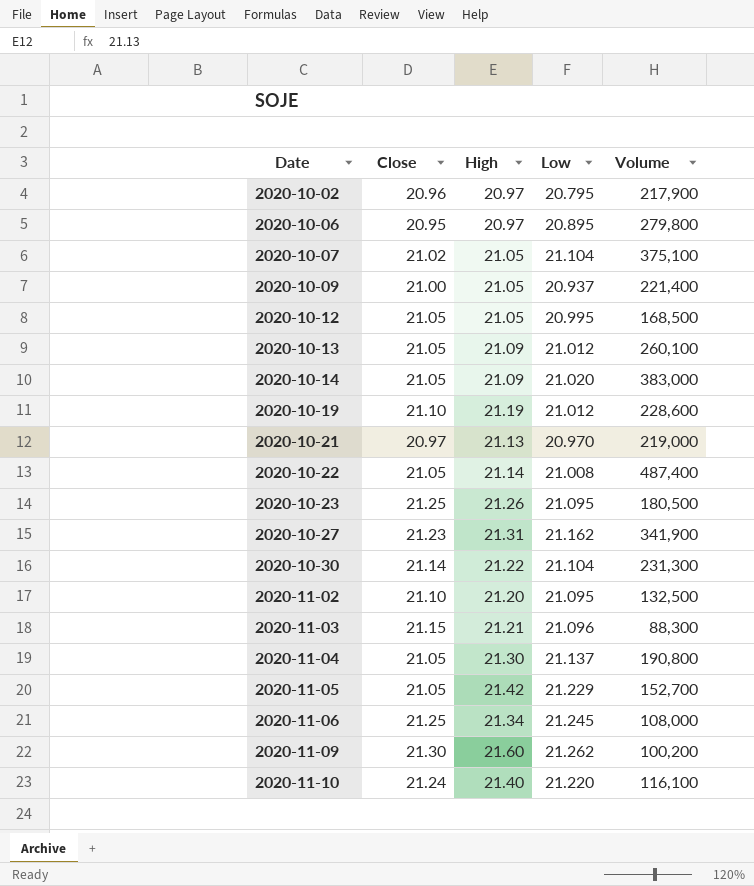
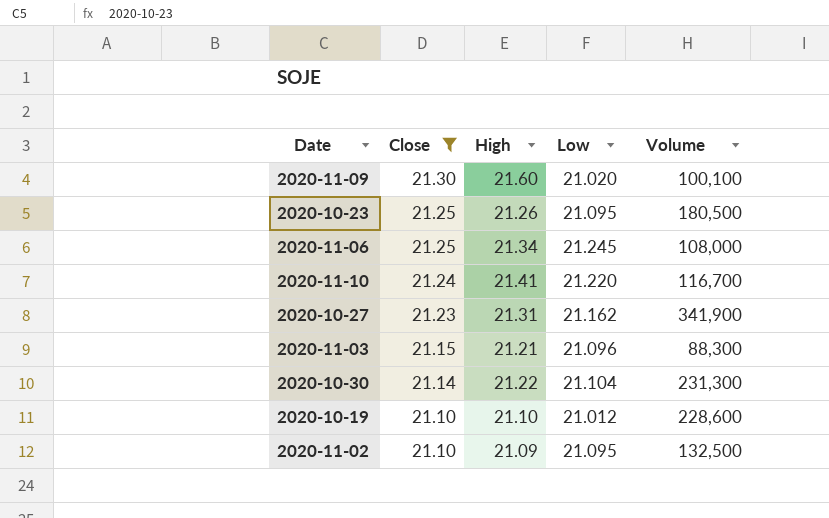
filter: none -> Close >= 21.10
row order: Date ascending -> Close descending
2020-11-09 | Low: 21.262 -> 21.020
2020-11-09 | Volume: 100,200 -> 100,100
2020-11-10 | High: 21.40 -> 21.41
2020-11-10 | Volume: 116,100 -> 116,700
2020-10-19 | High: 21.19 -> 21.10
2020-11-02 | High: 21.20 -> 21.09

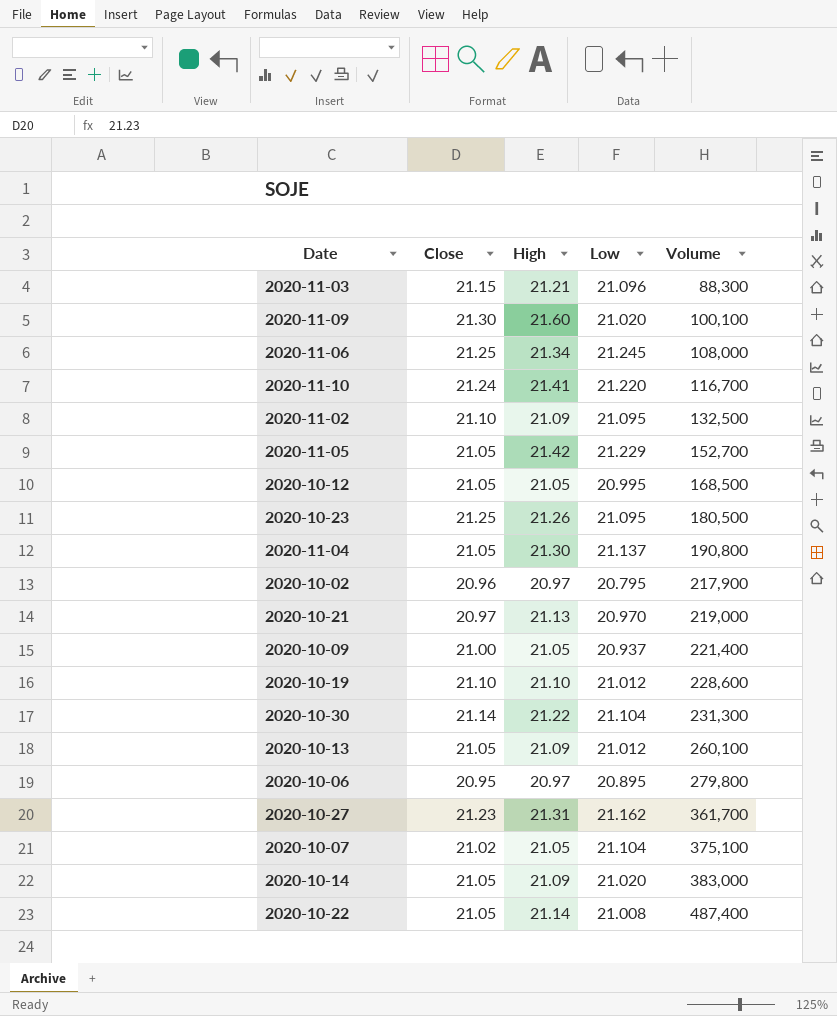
filter: Close >= 21.10 -> none
row order: Close descending -> Volume ascending
2020-10-27 | Volume: 341,900 -> 361,700

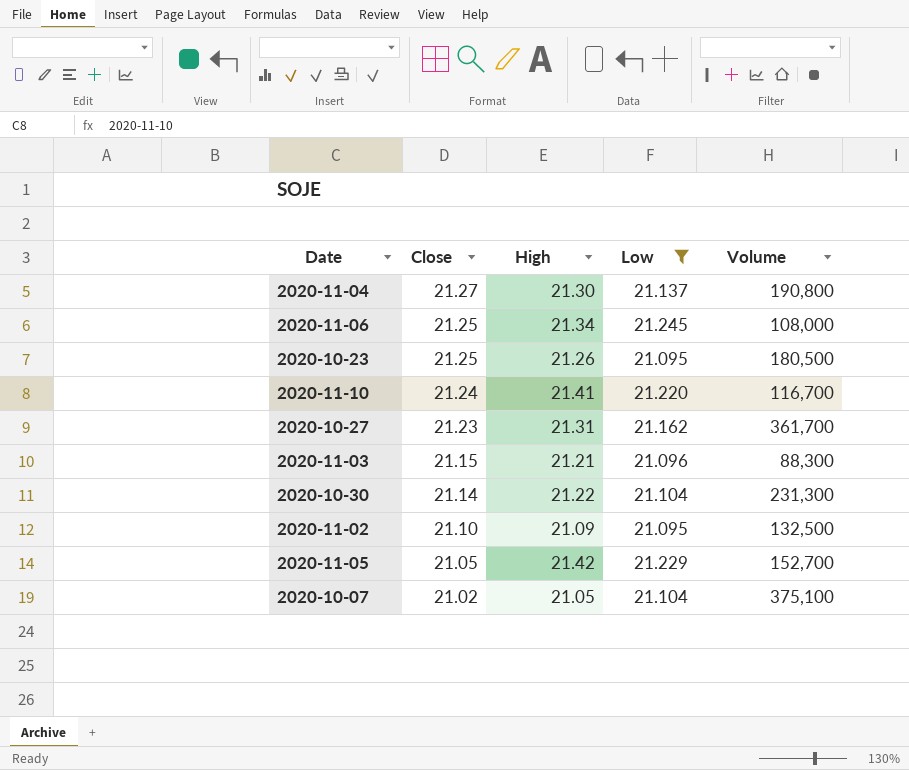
filter: none -> Low >= 21.095
row order: Volume ascending -> Close descending
2020-11-04 | Close: 21.05 -> 21.27

